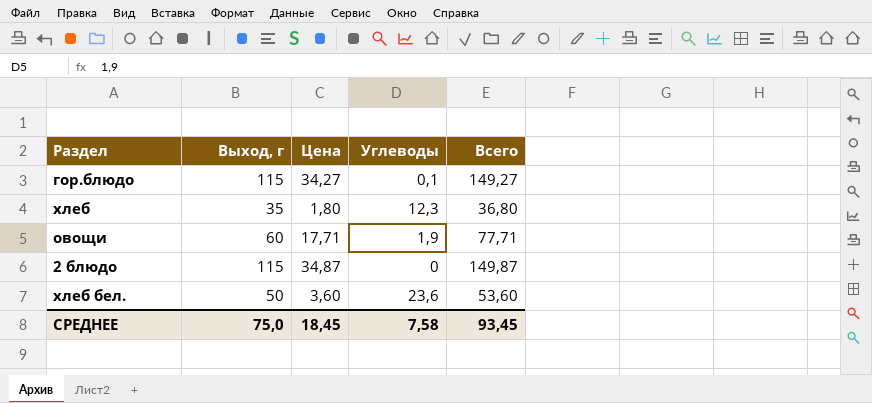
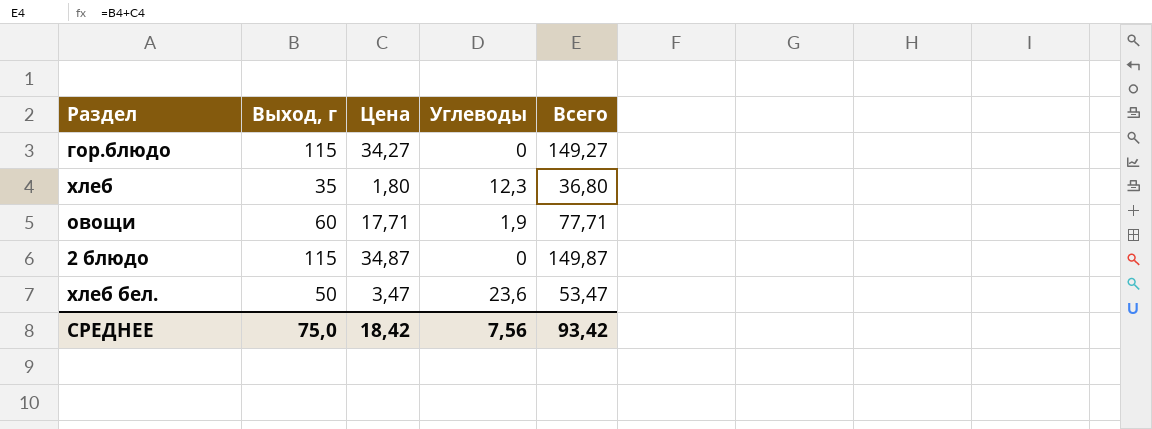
гор.блюдо | Углеводы: 0,1 -> 0
хлеб бел. | Цена: 3,60 -> 3,47
хлеб бел. | Всего: 53,60 -> 53,47
СРЕДНЕЕ | Цена: 18,45 -> 18,42
СРЕДНЕЕ | Углеводы: 7,58 -> 7,56
СРЕДНЕЕ | Всего: 93,45 -> 93,42

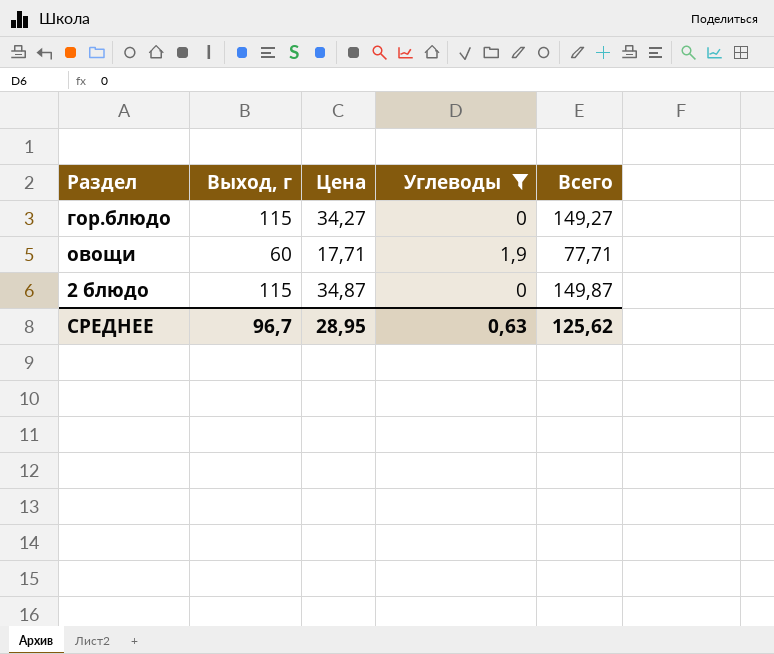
filter: none -> Углеводы <= 1,9
СРЕДНЕЕ | Выход, г: 75,0 -> 96,7
СРЕДНЕЕ | Цена: 18,42 -> 28,95
СРЕДНЕЕ | Углеводы: 7,56 -> 0,63
СРЕДНЕЕ | Всего: 93,42 -> 125,62

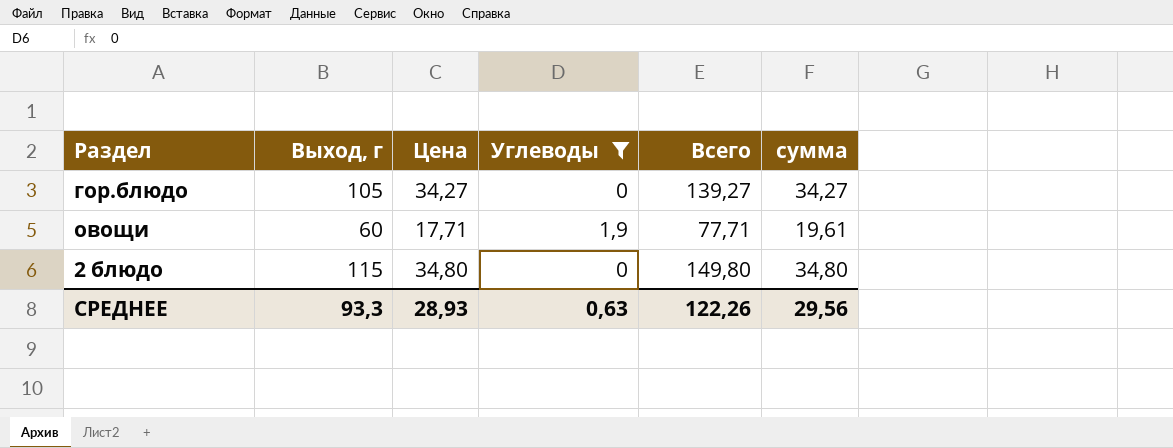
column сумма | formula: none -> [Цена] + [Углеводы]
гор.блюдо | Выход, г: 115 -> 105
гор.блюдо | Всего: 149,27 -> 139,27
2 блюдо | Цена: 34,87 -> 34,80
2 блюдо | Всего: 149,87 -> 149,80
СРЕДНЕЕ | Выход, г: 96,7 -> 93,3
СРЕДНЕЕ | Цена: 28,95 -> 28,93
СРЕДНЕЕ | Всего: 125,62 -> 122,26

